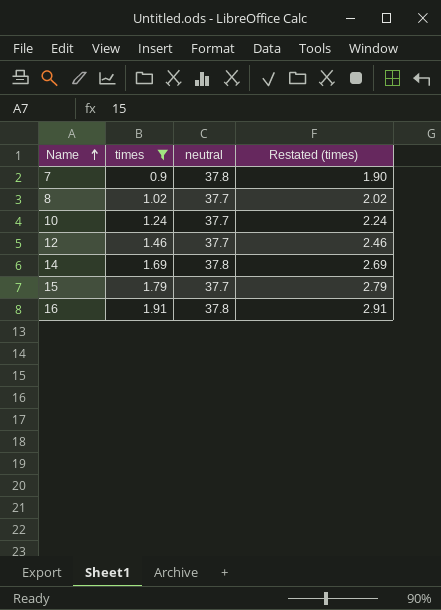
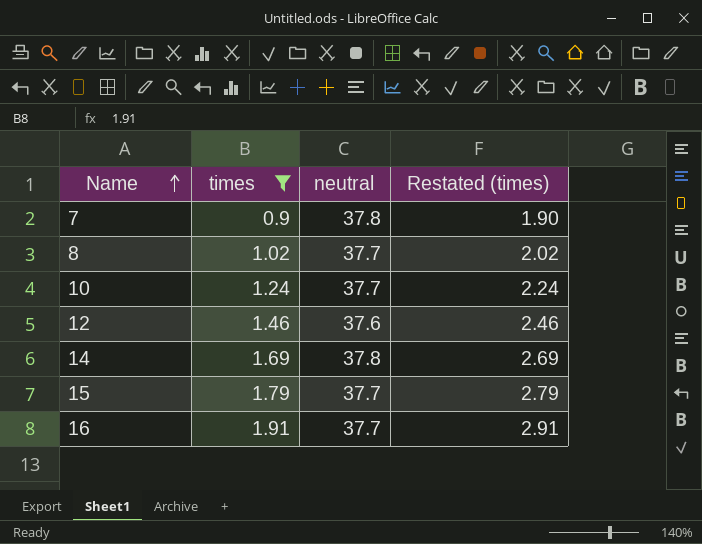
12 | neutral: 37.7 -> 37.6
16 | neutral: 37.8 -> 37.7

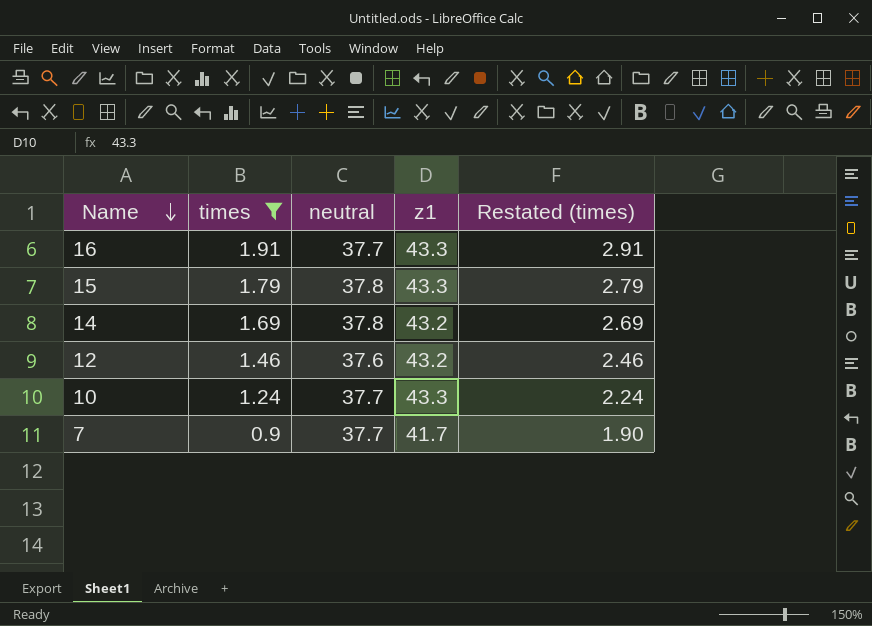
row order: Name ascending -> Name descending
column z1 | position: none -> 4
row 8: 1.02 | 37.7 | 2.02 -> none
15 | neutral: 37.7 -> 37.8
7 | neutral: 37.8 -> 37.7

